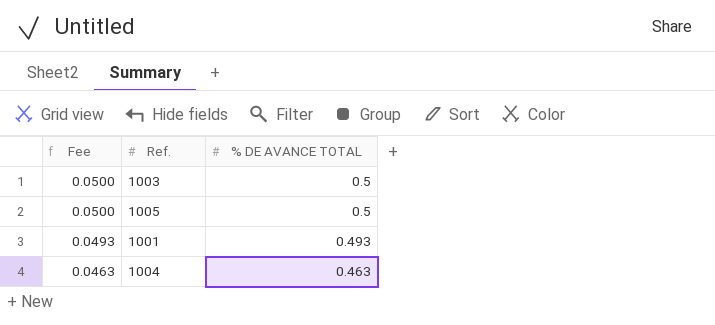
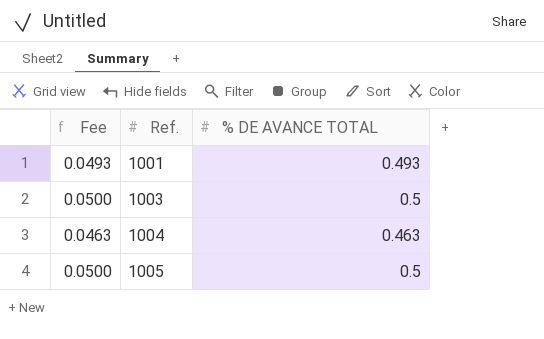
row order: Fee descending -> Ref. ascending

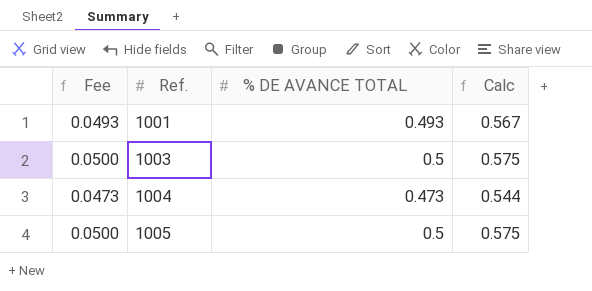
column Calc | formula: none -> [% DE AVANCE TOTAL] * 1.15
1004 | Fee: 0.0463 -> 0.0473
1004 | % DE AVANCE TOTAL: 0.463 -> 0.473

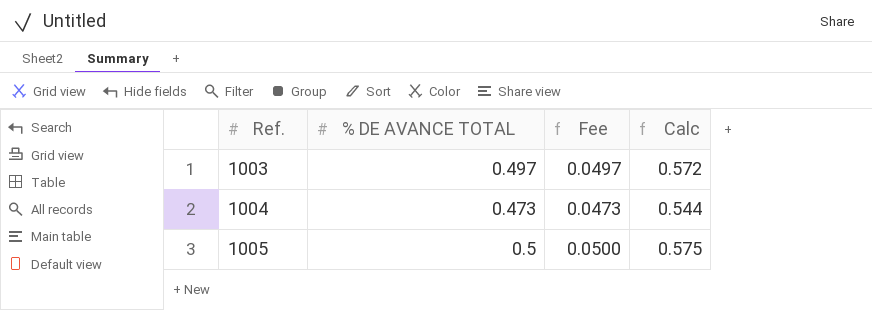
column Fee | position: 1 -> 3
row 1001: 0.0493 | 0.493 | 0.567 -> none
1003 | % DE AVANCE TOTAL: 0.5 -> 0.497
1003 | Fee: 0.0500 -> 0.0497
1003 | Calc: 0.575 -> 0.572

